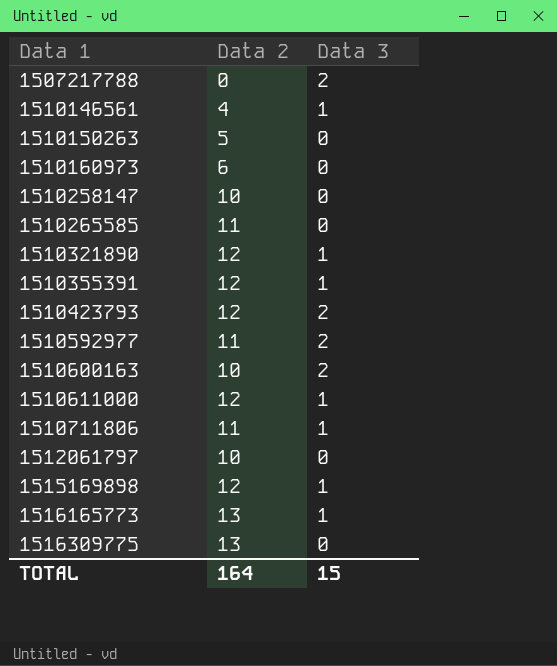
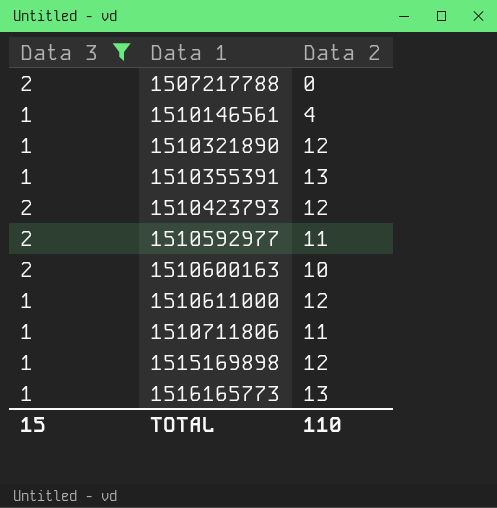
filter: none -> Data 3 != 0
column Data 3 | position: 3 -> 1
1510355391 | Data 2: 12 -> 13
TOTAL | Data 2: 164 -> 110

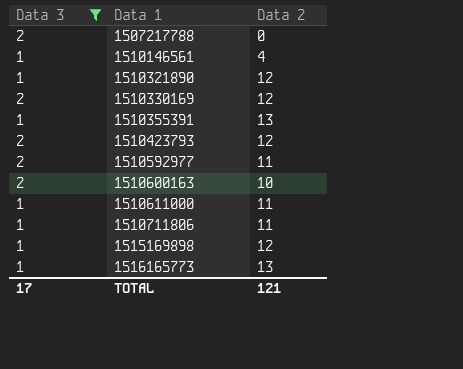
row 1510330169: none -> 2 | 12
1510611000 | Data 2: 12 -> 11
TOTAL | Data 3: 15 -> 17
TOTAL | Data 2: 110 -> 121

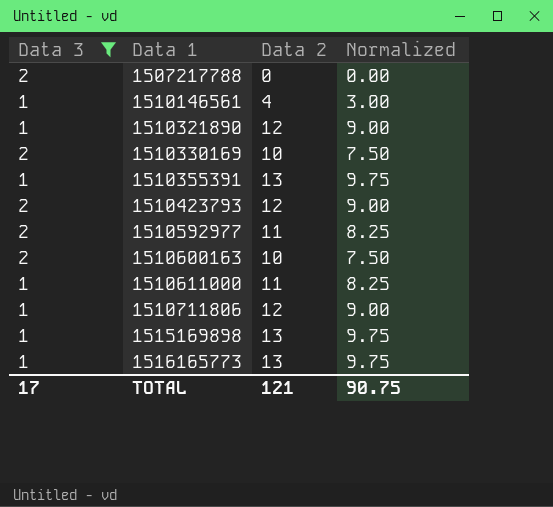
column Normalized | formula: none -> [Data 2] * 0.75
1510330169 | Data 2: 12 -> 10
1510711806 | Data 2: 11 -> 12
1515169898 | Data 2: 12 -> 13

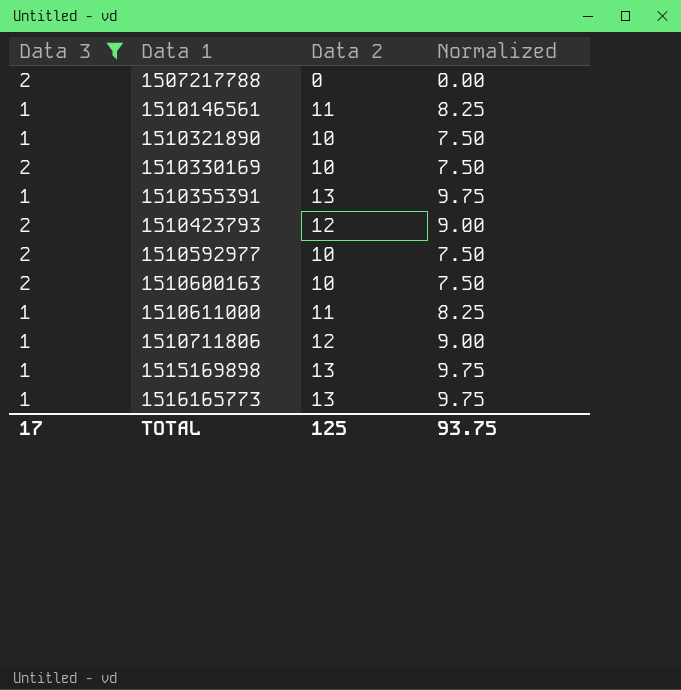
1510146561 | Data 2: 4 -> 11
1510146561 | Normalized: 3.00 -> 8.25
1510321890 | Data 2: 12 -> 10
1510321890 | Normalized: 9.00 -> 7.50
1510592977 | Data 2: 11 -> 10
1510592977 | Normalized: 8.25 -> 7.50
TOTAL | Data 2: 121 -> 125
TOTAL | Normalized: 90.75 -> 93.75

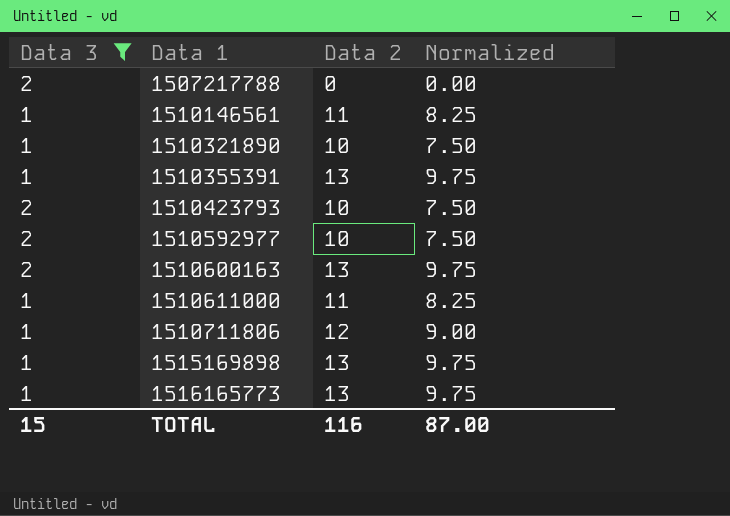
row 1510330169: 2 | 10 | 7.50 -> none
1510423793 | Data 2: 12 -> 10
1510423793 | Normalized: 9.00 -> 7.50
1510600163 | Data 2: 10 -> 13
1510600163 | Normalized: 7.50 -> 9.75
TOTAL | Data 3: 17 -> 15
TOTAL | Data 2: 125 -> 116
TOTAL | Normalized: 93.75 -> 87.00

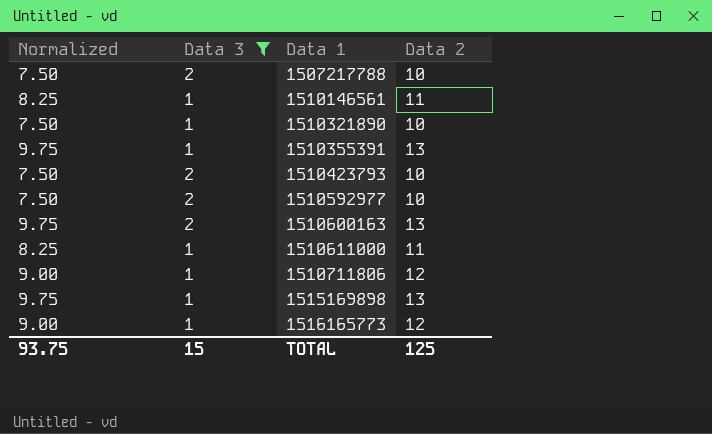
column Normalized | position: 4 -> 1
1507217788 | Normalized: 0.00 -> 7.50
1507217788 | Data 2: 0 -> 10
1516165773 | Normalized: 9.75 -> 9.00
1516165773 | Data 2: 13 -> 12
TOTAL | Normalized: 87.00 -> 93.75
TOTAL | Data 2: 116 -> 125

